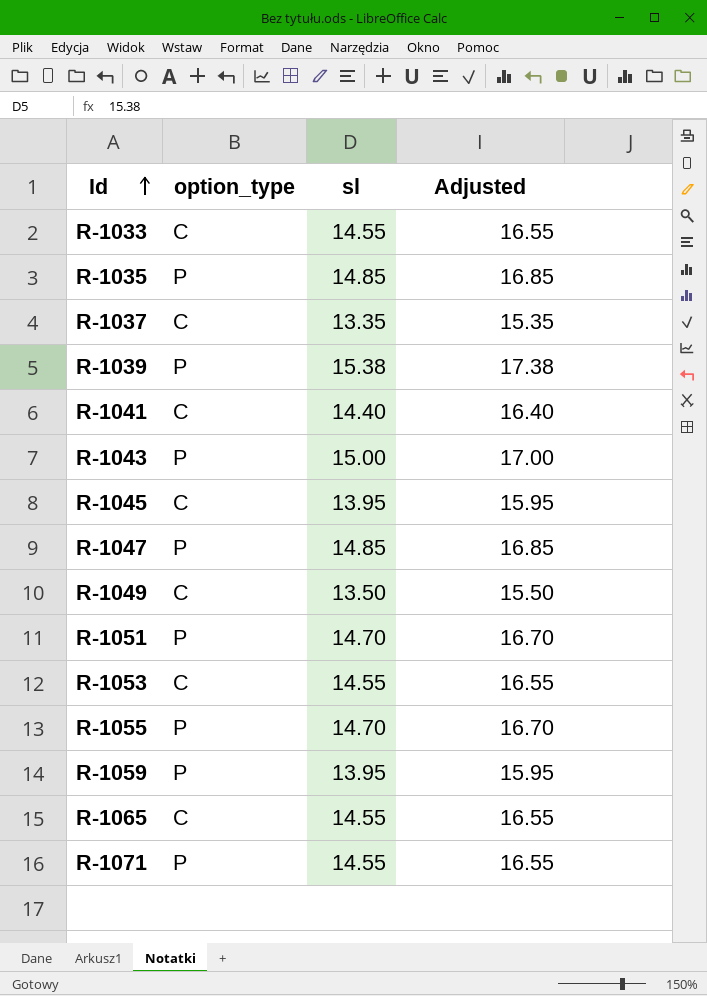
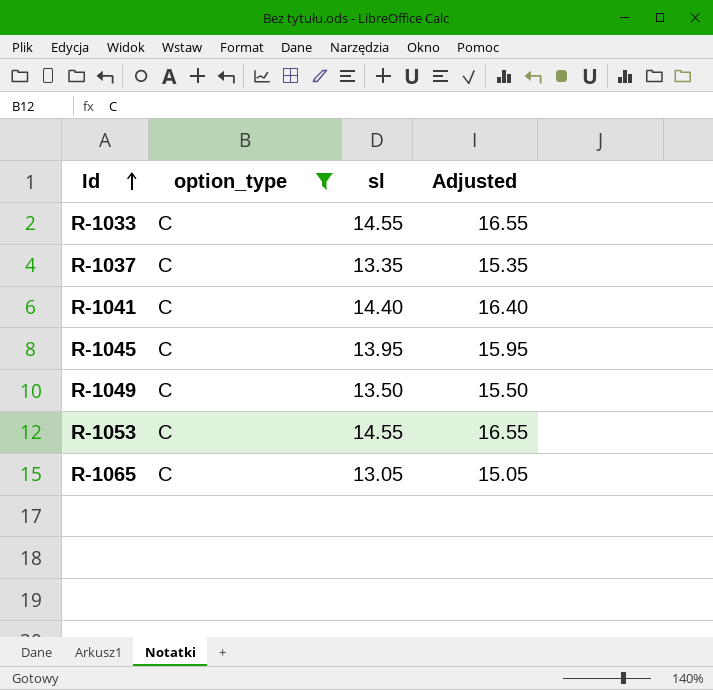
filter: none -> option_type = C
R-1065 | sl: 14.55 -> 13.05
R-1065 | Adjusted: 16.55 -> 15.05

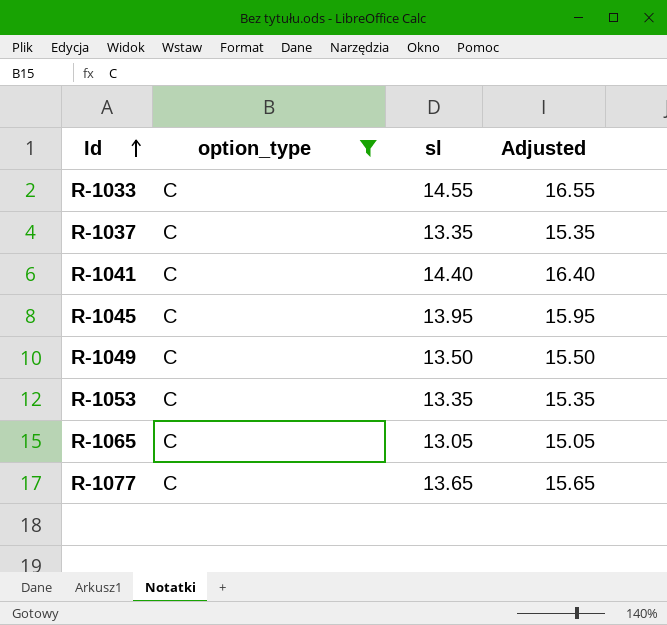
R-1053 | sl: 14.55 -> 13.35
R-1053 | Adjusted: 16.55 -> 15.35
row R-1077: none -> C | 13.65 | 15.65

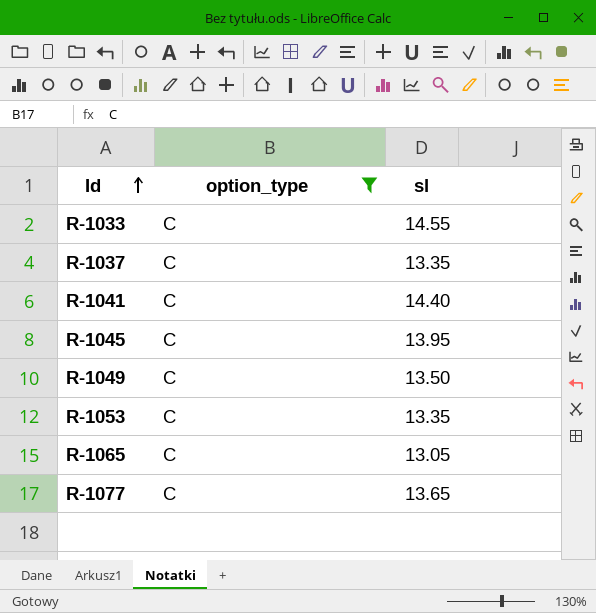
column Adjusted | formula: [sl] + 2 -> none

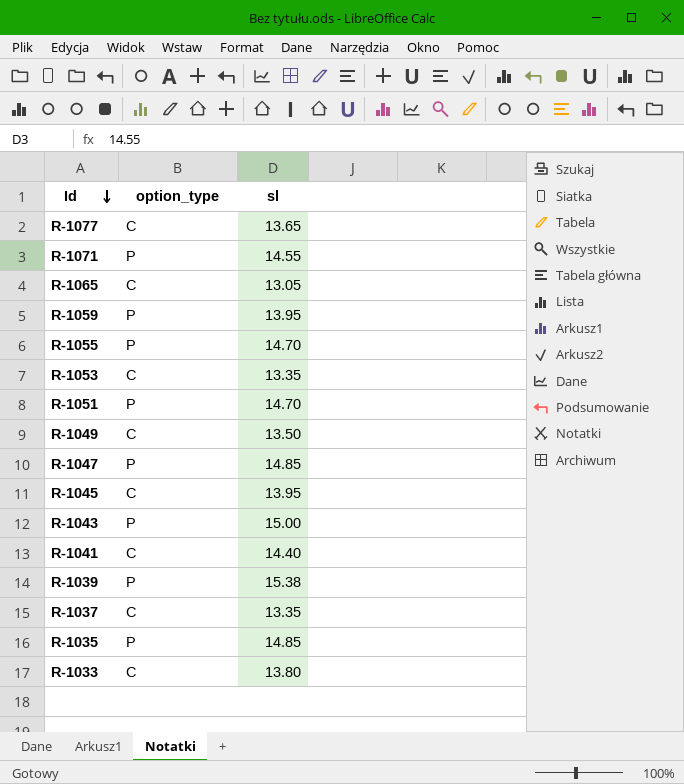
filter: option_type = C -> none
row order: Id ascending -> Id descending
R-1033 | sl: 14.55 -> 13.80

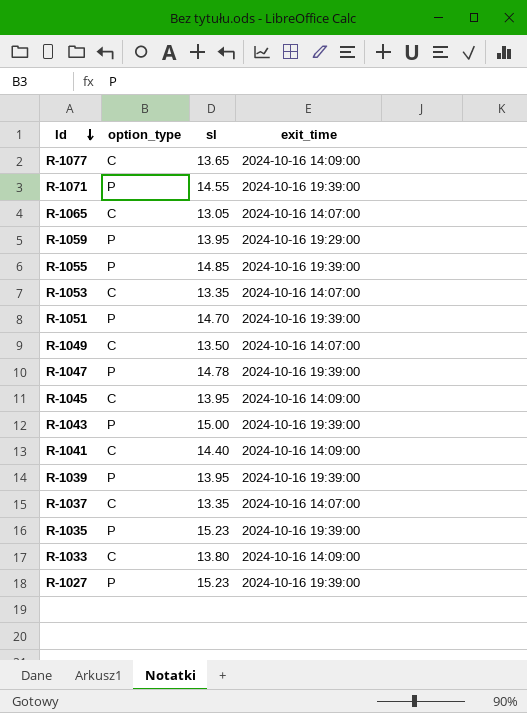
column exit_time | position: none -> 4
R-1055 | sl: 14.70 -> 14.85
R-1047 | sl: 14.85 -> 14.78
R-1039 | sl: 15.38 -> 13.95
R-1035 | sl: 14.85 -> 15.23
row R-1027: none -> P | 15.23 | 2024-10-16 19:39:00

